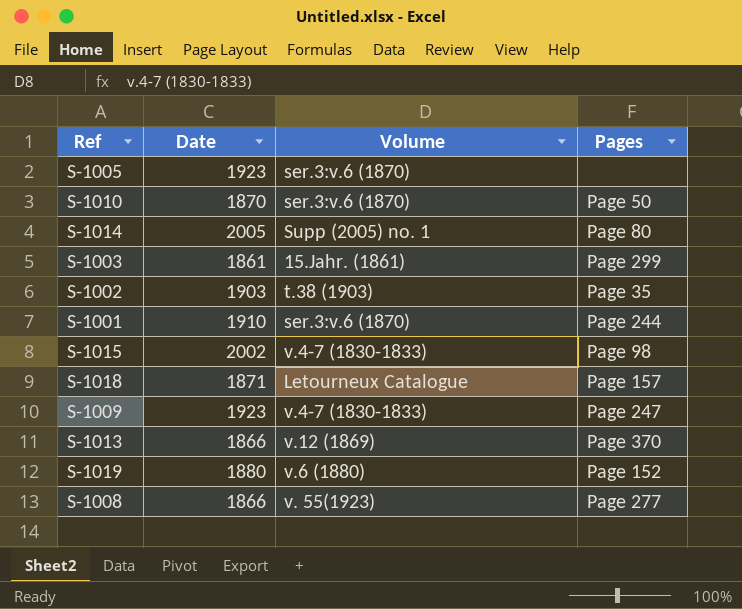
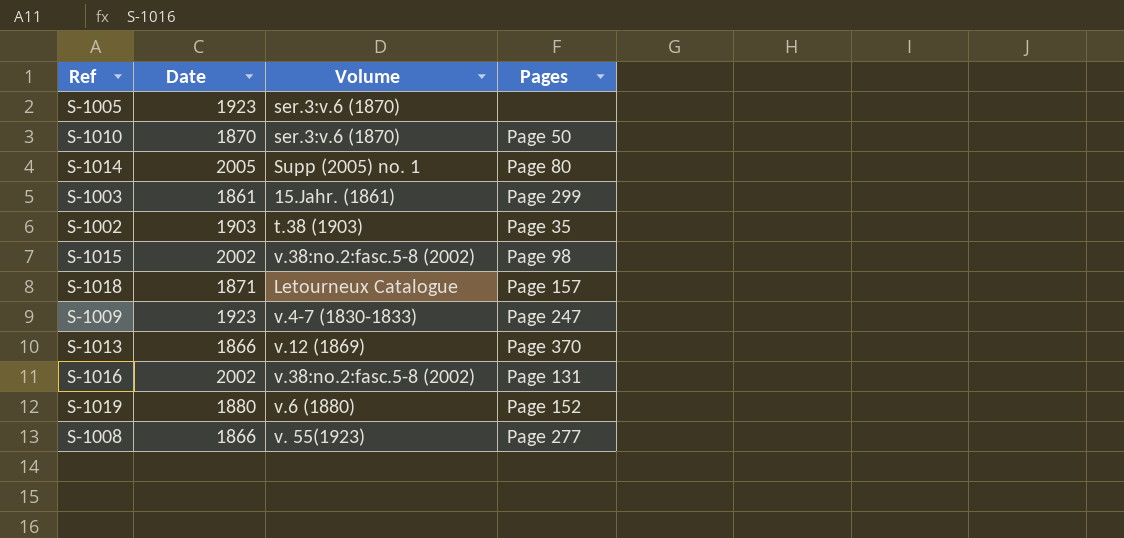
row S-1001: 1910 | ser.3:v.6 (1870) | Page 244 -> none
S-1015 | Volume: v.4-7 (1830-1833) -> v.38:no.2:fasc.5-8 (2002)
row S-1016: none -> 2002 | v.38:no.2:fasc.5-8 (2002) | Page 131

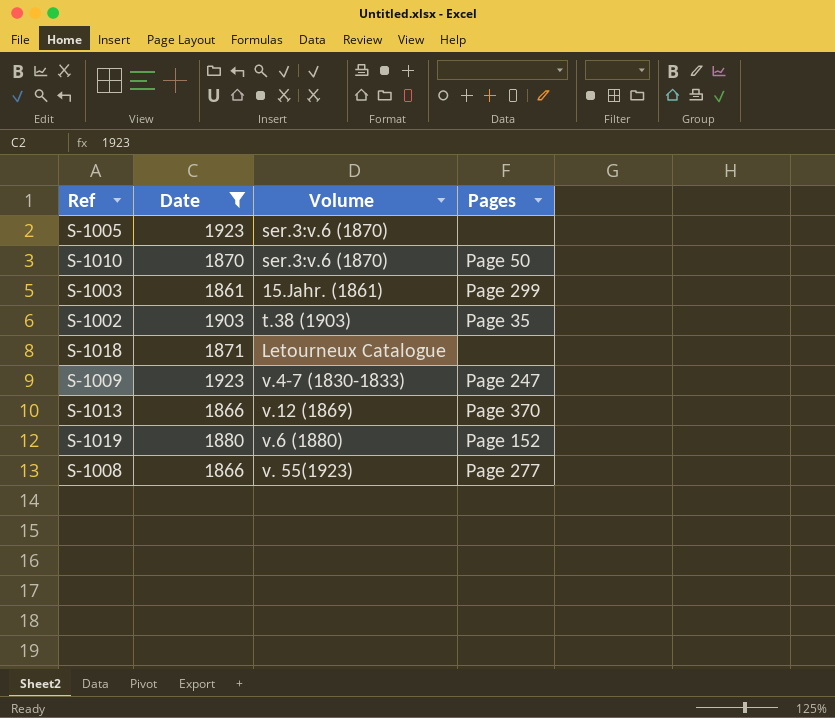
filter: none -> Date <= 1923
S-1018 | Pages: Page 157 -> none

